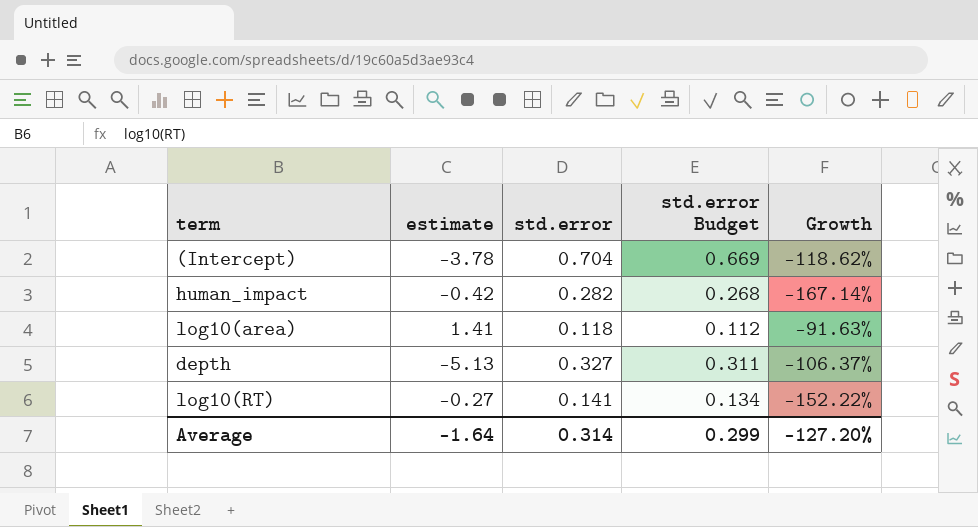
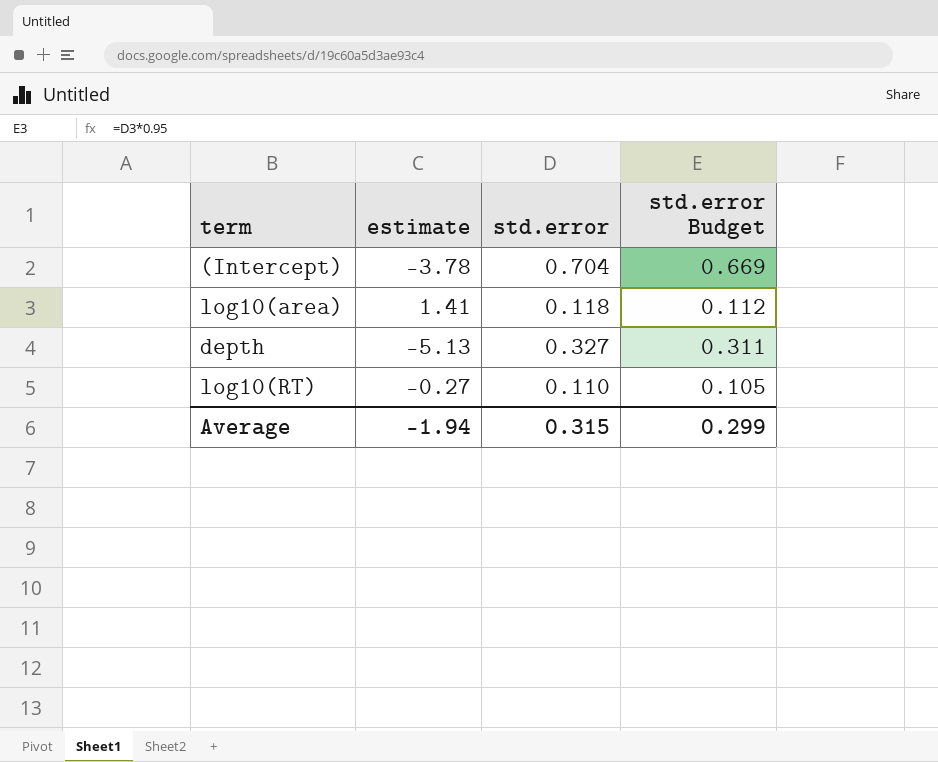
column Growth | formula: ([std.error] - [estimate]) / [estimate] -> none
row human_impact: -0.42 | 0.282 | 0.268 | -167.14% -> none
log10(RT) | std.error: 0.141 -> 0.110
log10(RT) | std.error Budget: 0.134 -> 0.105
Average | estimate: -1.64 -> -1.94
Average | std.error: 0.314 -> 0.315

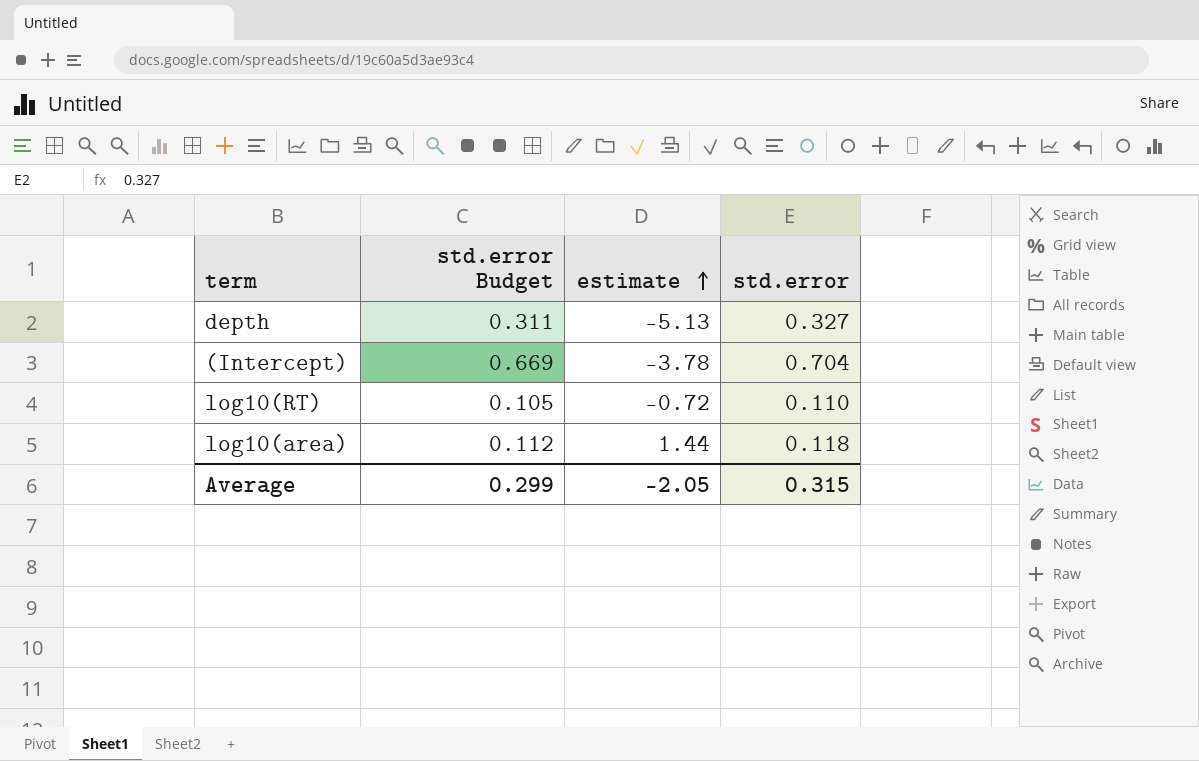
row order: none -> estimate ascending
column std.error Budget | position: 4 -> 2
log10(RT) | estimate: -0.27 -> -0.72
log10(area) | estimate: 1.41 -> 1.44
Average | estimate: -1.94 -> -2.05

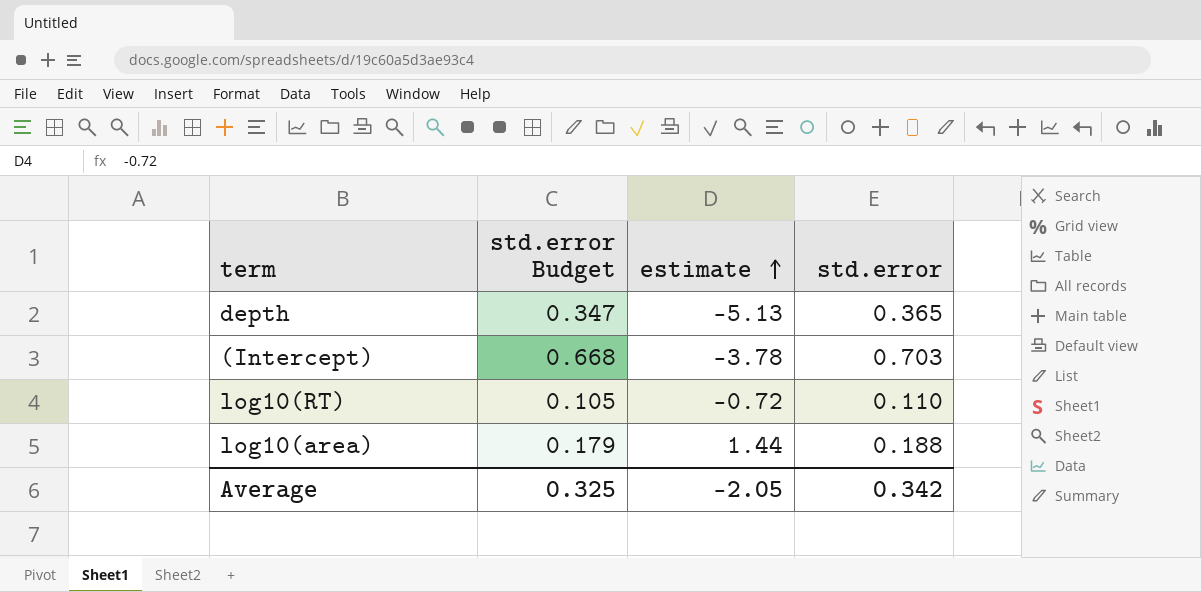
depth | std.error Budget: 0.311 -> 0.347
depth | std.error: 0.327 -> 0.365
(Intercept) | std.error Budget: 0.669 -> 0.668
(Intercept) | std.error: 0.704 -> 0.703
log10(area) | std.error Budget: 0.112 -> 0.179
log10(area) | std.error: 0.118 -> 0.188
Average | std.error Budget: 0.299 -> 0.325
Average | std.error: 0.315 -> 0.342

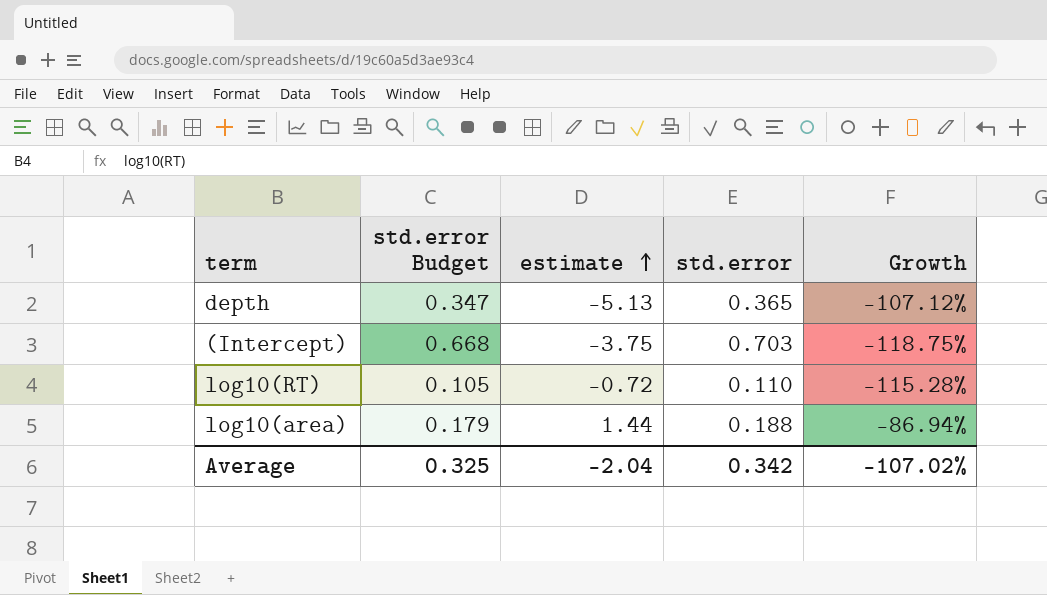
column Growth | formula: none -> ([std.error] - [estimate]) / [estimate]
(Intercept) | estimate: -3.78 -> -3.75
Average | estimate: -2.05 -> -2.04

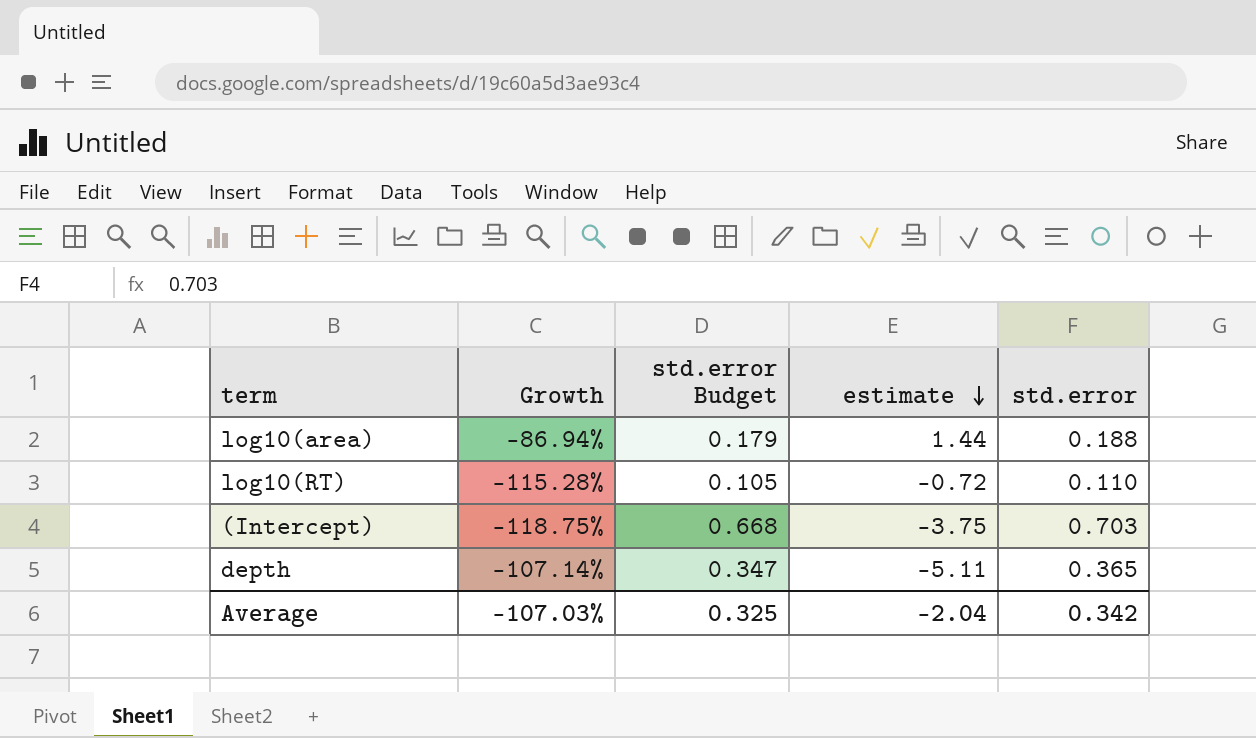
row order: estimate ascending -> estimate descending
column Growth | position: 5 -> 2
depth | Growth: -107.12% -> -107.14%
depth | estimate: -5.13 -> -5.11
Average | Growth: -107.02% -> -107.03%

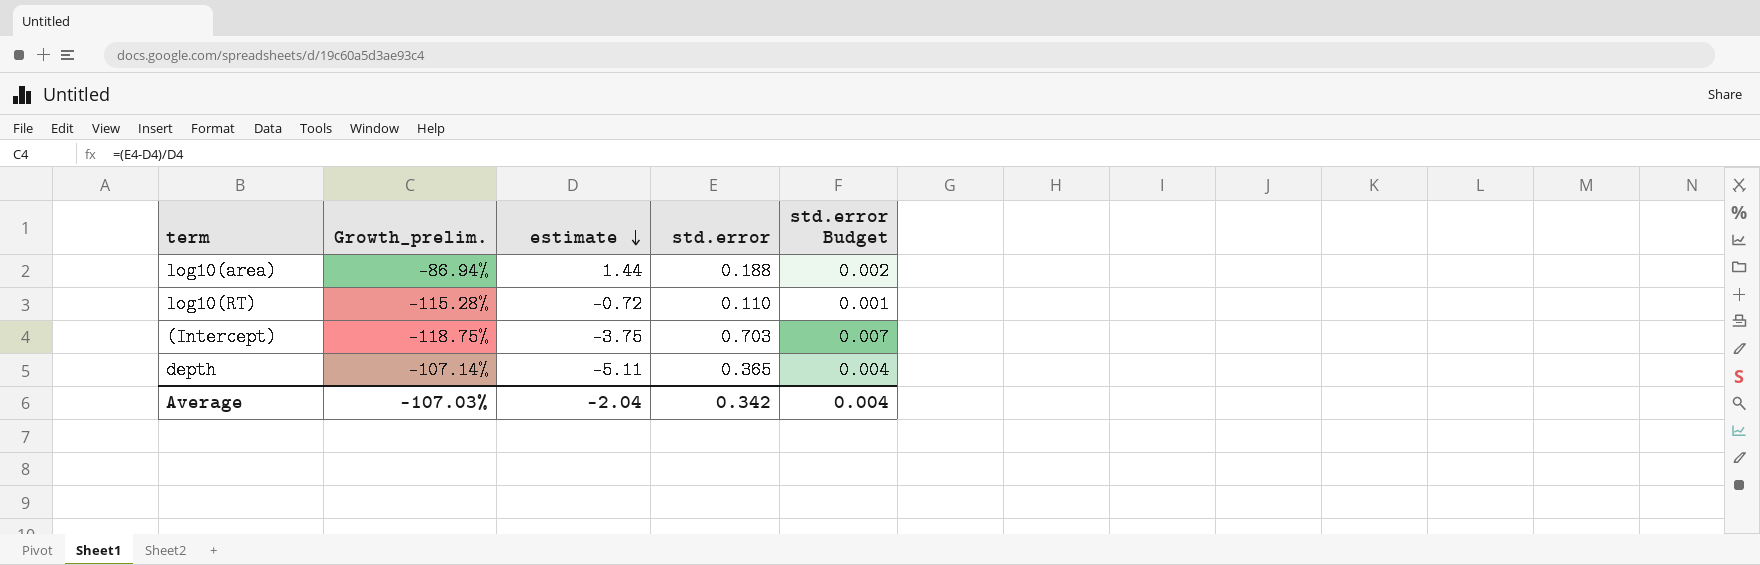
column name: Growth -> Growth_prelim.
column std.error Budget | formula: [std.error] * 0.95 -> [std.error] * 0.01
column std.error Budget | position: 3 -> 5
Average | std.error Budget: 0.325 -> 0.004

